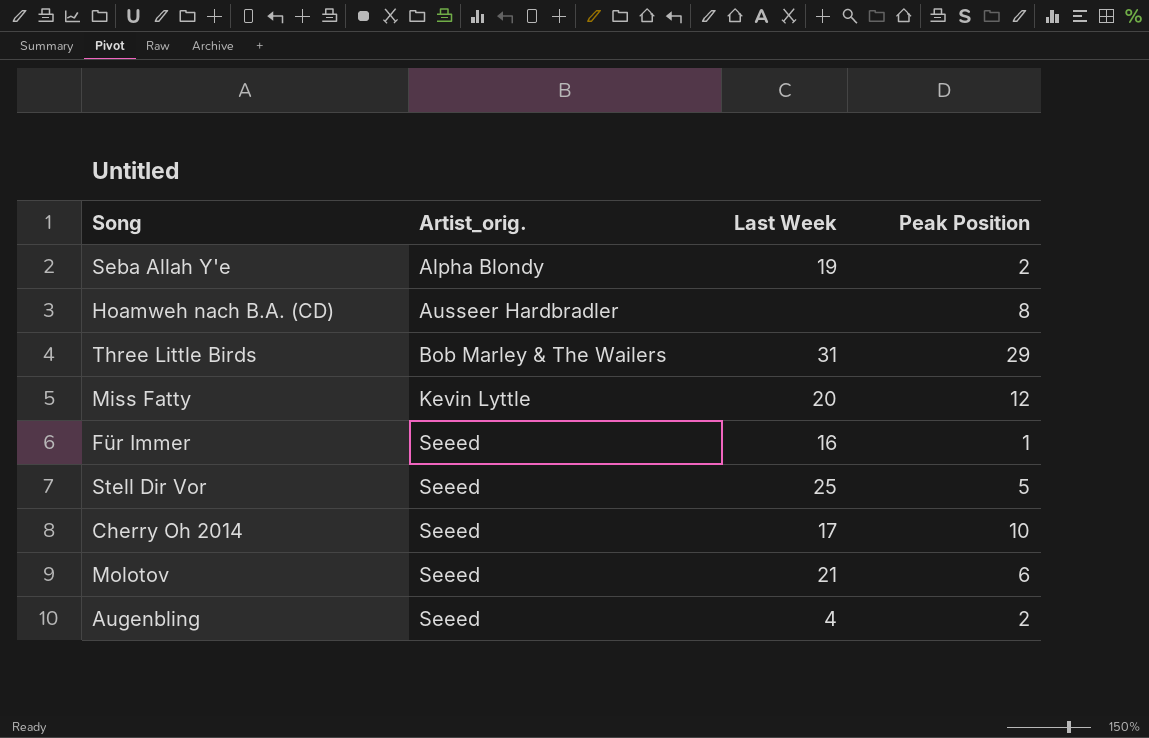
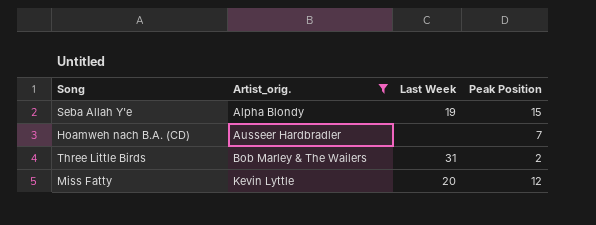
filter: none -> Artist_orig. != Seeed
Seba Allah Y'e | Peak Position: 2 -> 15
Hoamweh nach B.A. (CD) | Peak Position: 8 -> 7
Three Little Birds | Peak Position: 29 -> 2

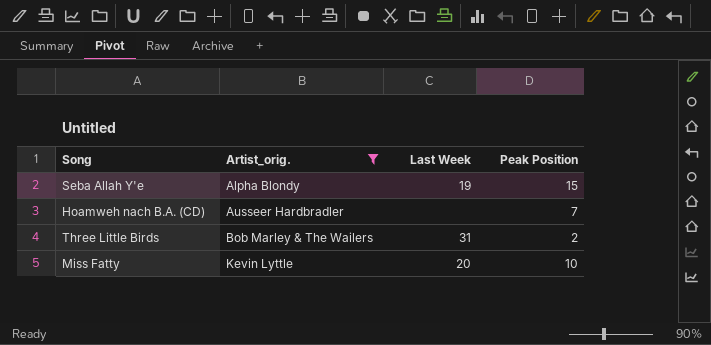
Miss Fatty | Peak Position: 12 -> 10

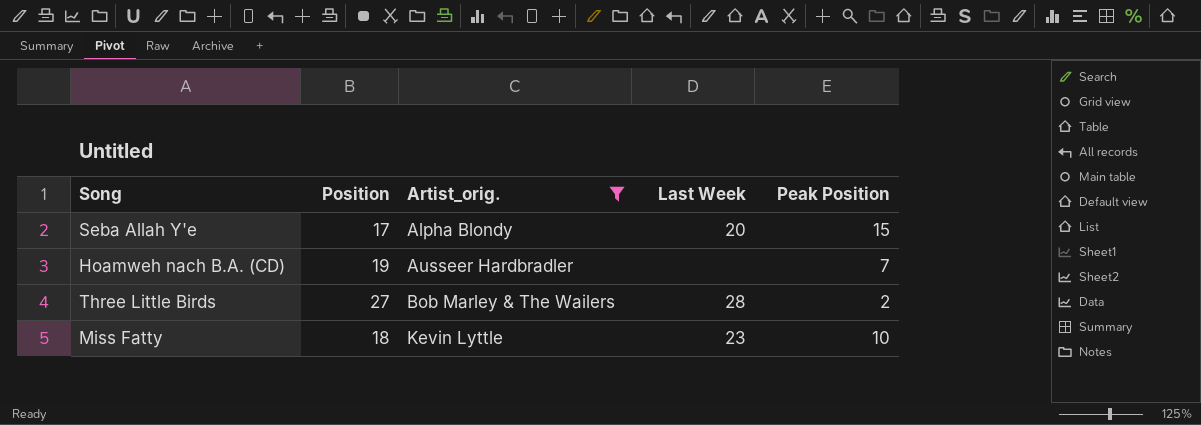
column Position | position: none -> 2
Seba Allah Y'e | Last Week: 19 -> 20
Three Little Birds | Last Week: 31 -> 28
Miss Fatty | Last Week: 20 -> 23

